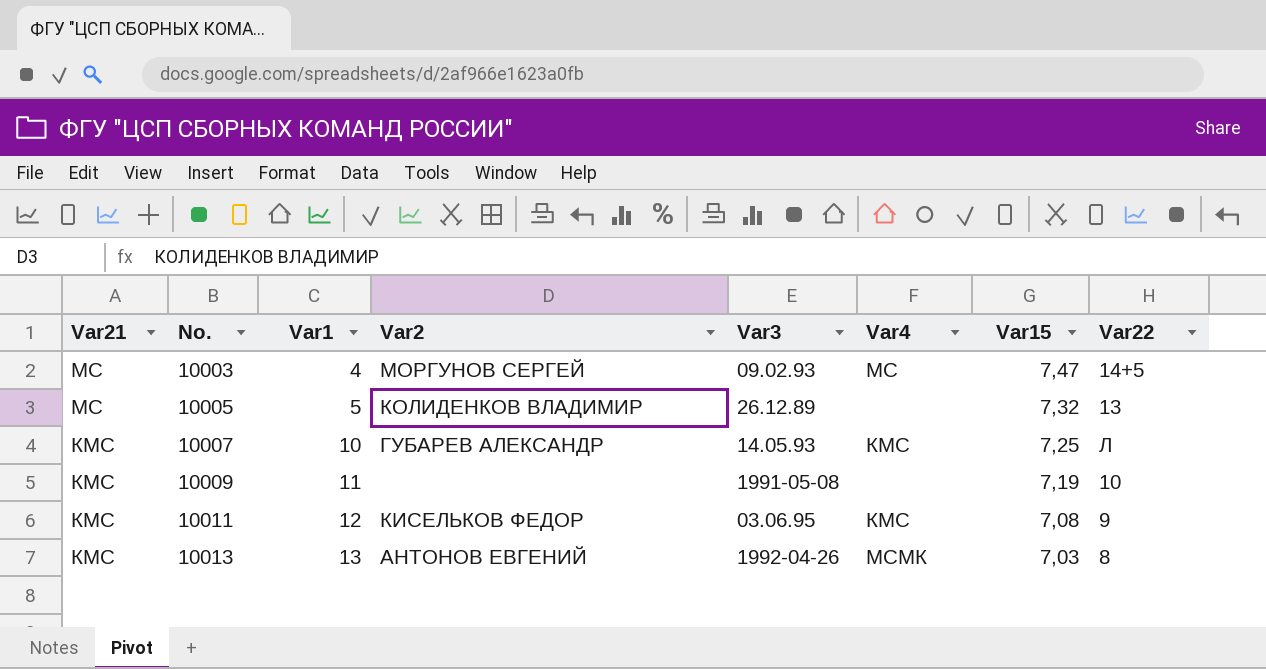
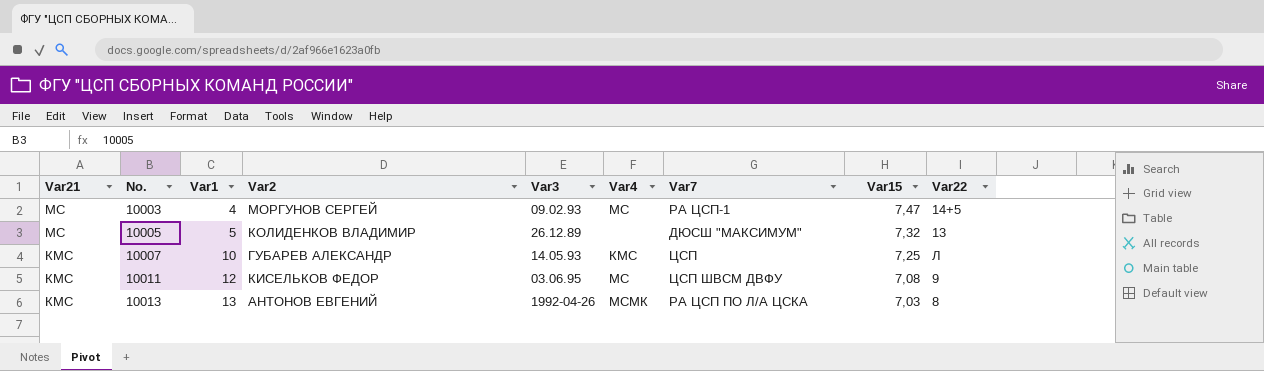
column Var7 | position: none -> 7
row 10009: КМС | 11 | none | 1991-05-08 | none | 7,19 | 10 -> none
10011 | Var4: КМС -> МС

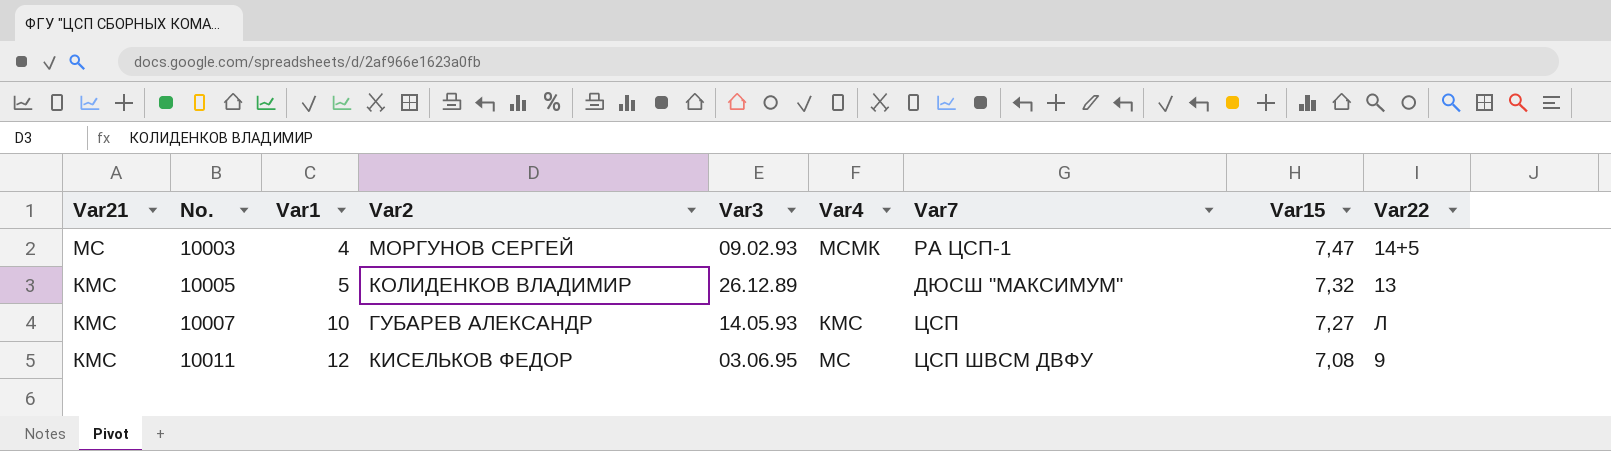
row 10013: КМС | 13 | АНТОНОВ ЕВГЕНИЙ | 1992-04-26 | МСМК | РА ЦСП ПО Л/А ЦСКА | 7,03 | 8 -> none
10003 | Var4: МС -> МСМК
10005 | Var21: МС -> КМС
10007 | Var15: 7,25 -> 7,27

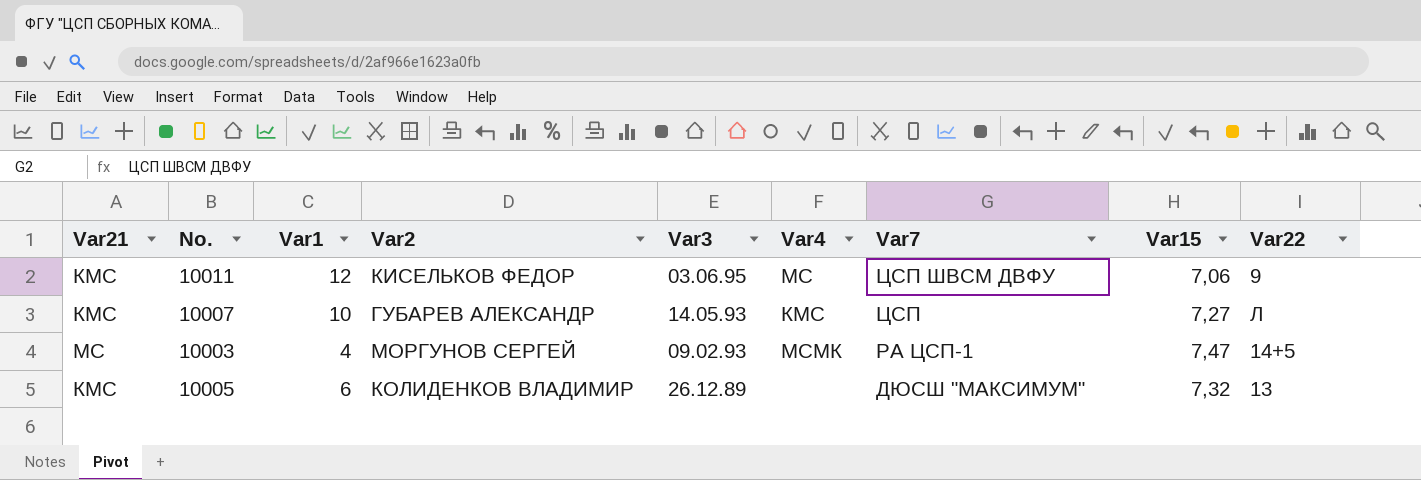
row order: Var21 descending -> Var7 descending
10011 | Var15: 7,08 -> 7,06
10005 | Var1: 5 -> 6

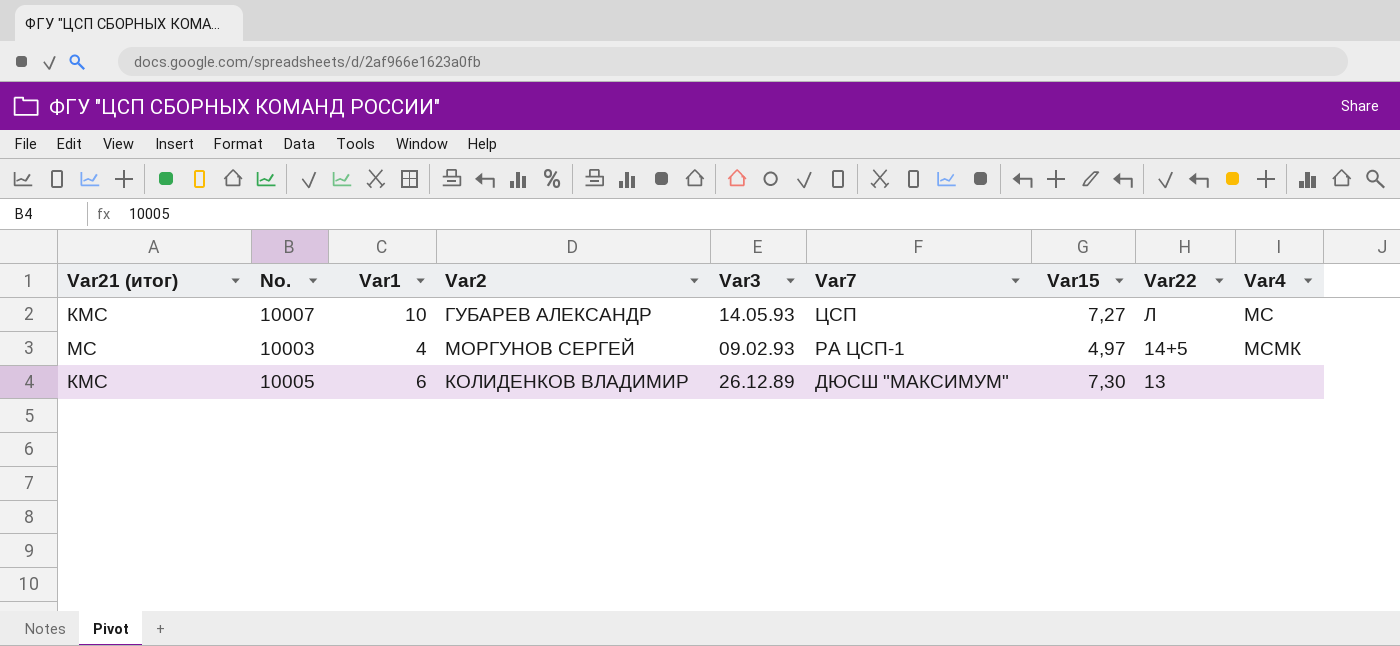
column name: Var21 -> Var21 (итог)
column Var4 | position: 6 -> 9
row 10011: КМС | 12 | КИСЕЛЬКОВ ФЕДОР | 03.06.95 | МС | ЦСП ШВСМ ДВФУ | 7,06 | 9 -> none
10007 | Var4: КМС -> МС
10003 | Var15: 7,47 -> 4,97
10005 | Var15: 7,32 -> 7,30

